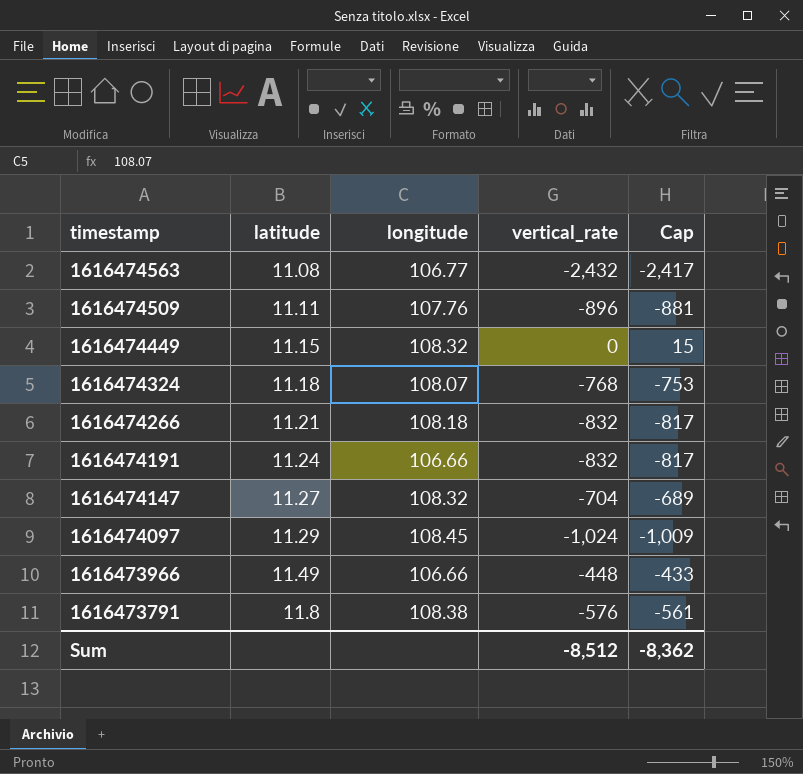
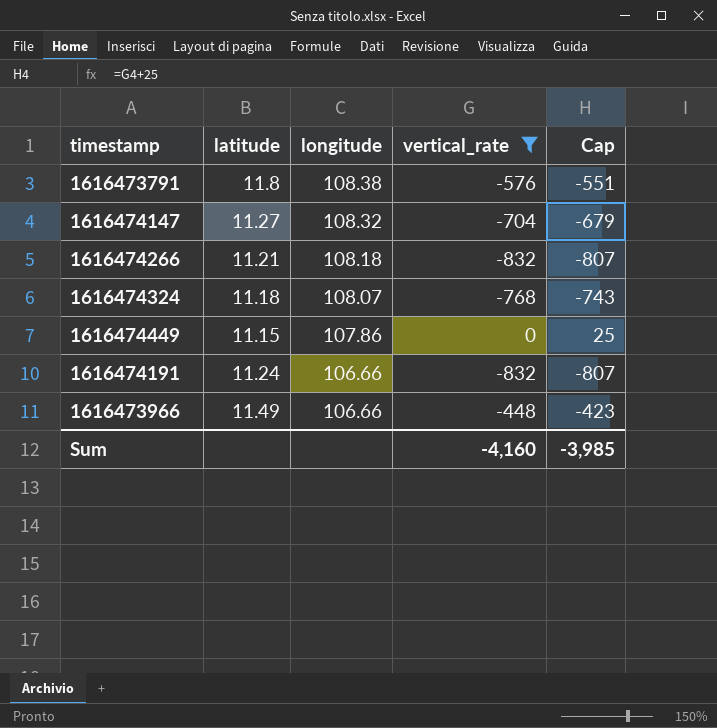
filter: none -> vertical_rate >= -832
row order: timestamp descending -> longitude descending
column Cap | formula: [vertical_rate] + 15 -> [vertical_rate] + 25
1616474449 | longitude: 108.32 -> 107.86
Sum | vertical_rate: -8,512 -> -4,160
Sum | Cap: -8,362 -> -3,985

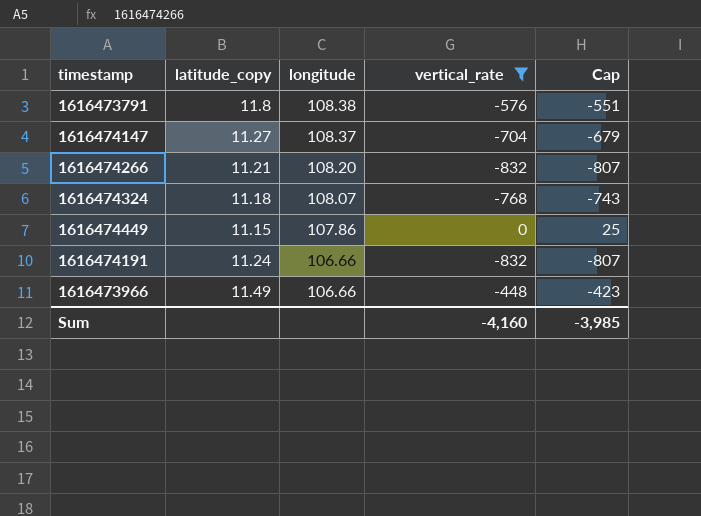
column name: latitude -> latitude_copy
1616474147 | longitude: 108.32 -> 108.37
1616474266 | longitude: 108.18 -> 108.20

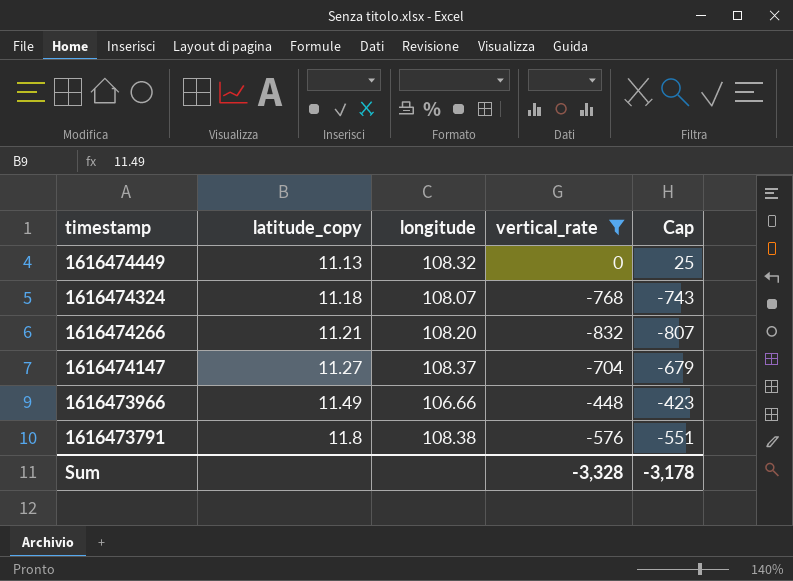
row order: longitude descending -> timestamp descending
row 1616474191: 11.24 | 106.66 | -832 | -807 -> none
1616474449 | latitude_copy: 11.15 -> 11.13
1616474449 | longitude: 107.86 -> 108.32
Sum | vertical_rate: -4,160 -> -3,328
Sum | Cap: -3,985 -> -3,178

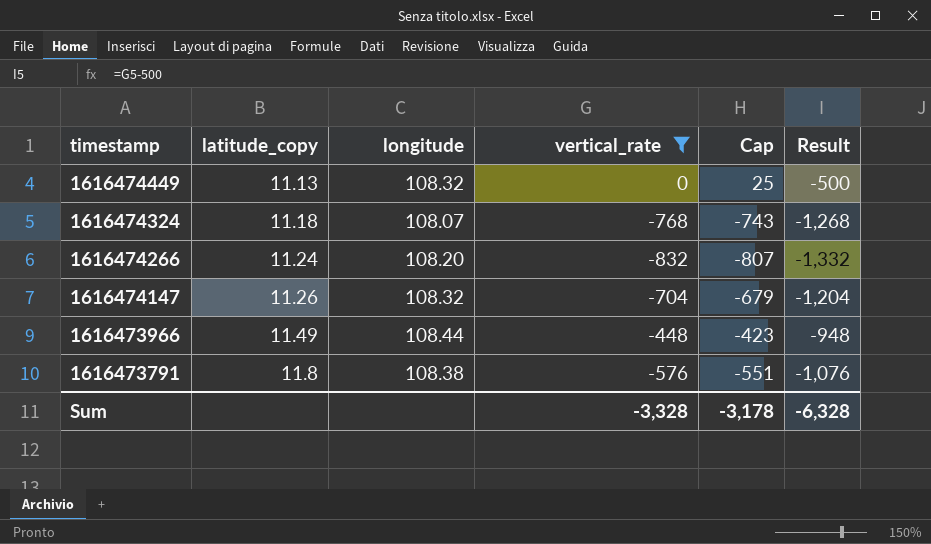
column Result | formula: none -> [vertical_rate] - 500
1616474266 | latitude_copy: 11.21 -> 11.24
1616474147 | latitude_copy: 11.27 -> 11.26
1616474147 | longitude: 108.37 -> 108.32
1616473966 | longitude: 106.66 -> 108.44

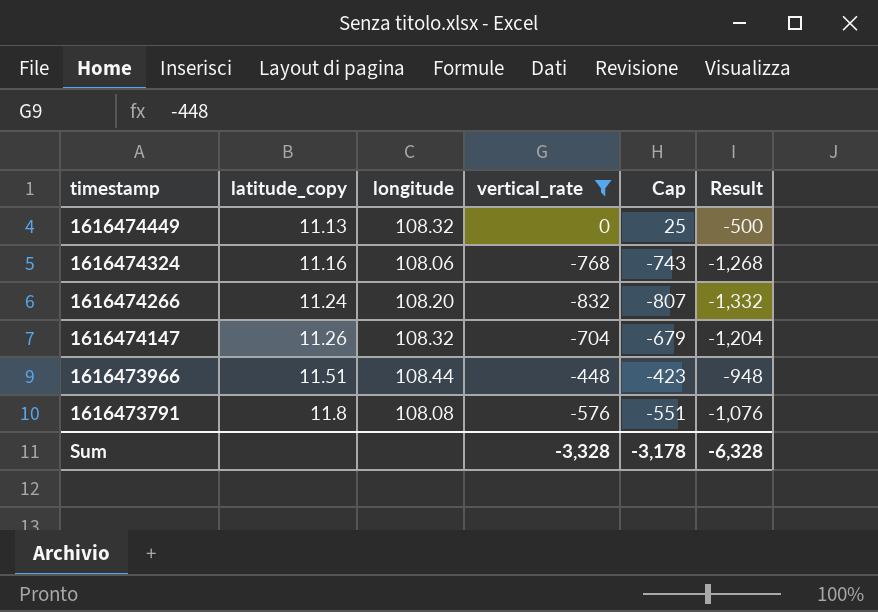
1616474324 | latitude_copy: 11.18 -> 11.16
1616474324 | longitude: 108.07 -> 108.06
1616473966 | latitude_copy: 11.49 -> 11.51
1616473791 | longitude: 108.38 -> 108.08

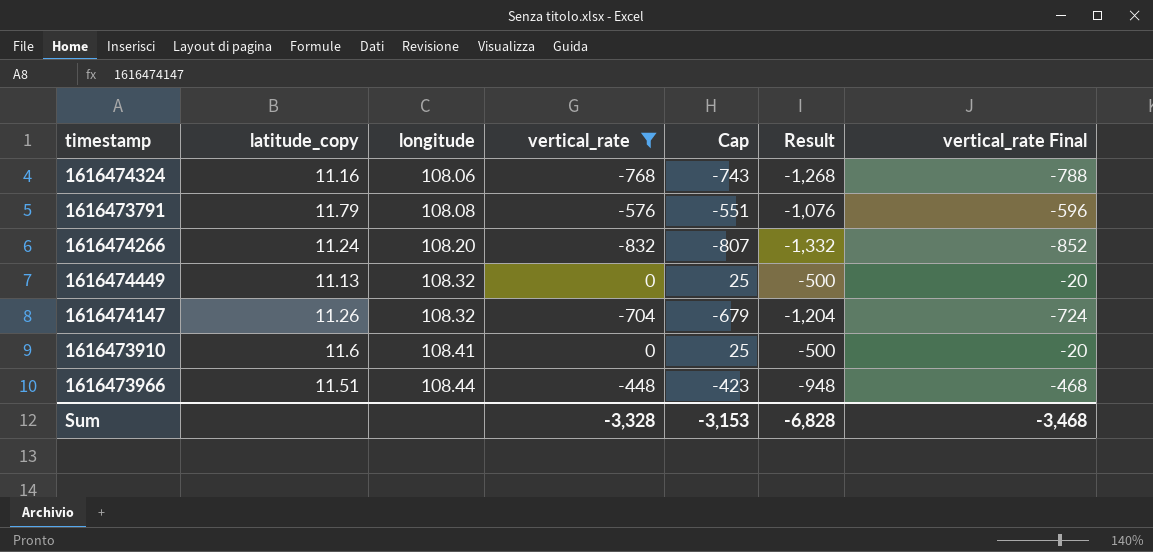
row order: timestamp descending -> longitude ascending
column vertical_rate Final | formula: none -> [vertical_rate] - 20
1616473791 | latitude_copy: 11.8 -> 11.79
row 1616473910: none -> 11.6 | 108.41 | 0 | 25 | -500 | -20
Sum | Cap: -3,178 -> -3,153
Sum | Result: -6,328 -> -6,828

